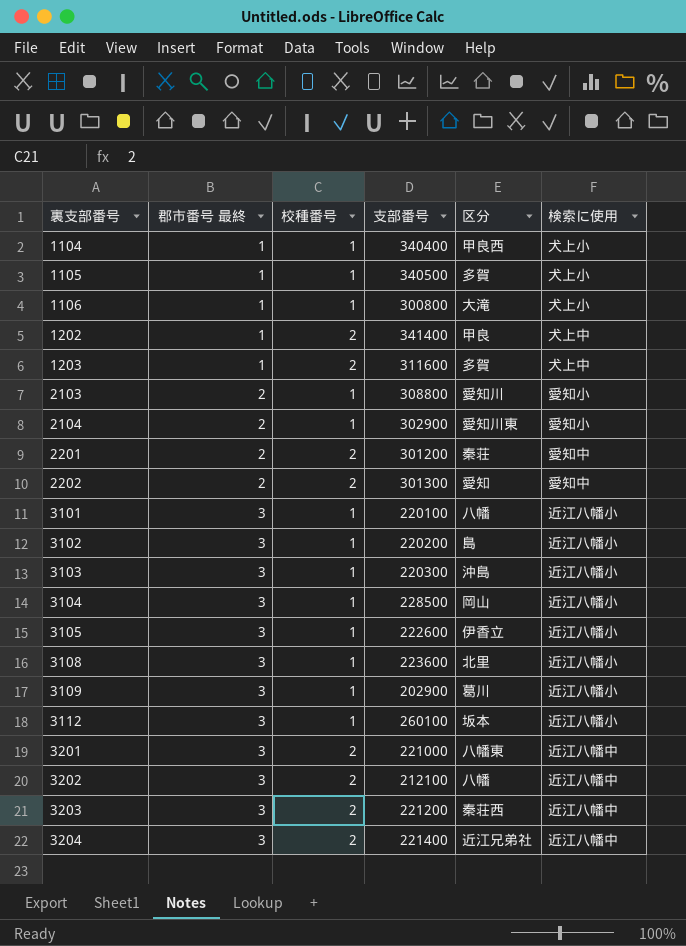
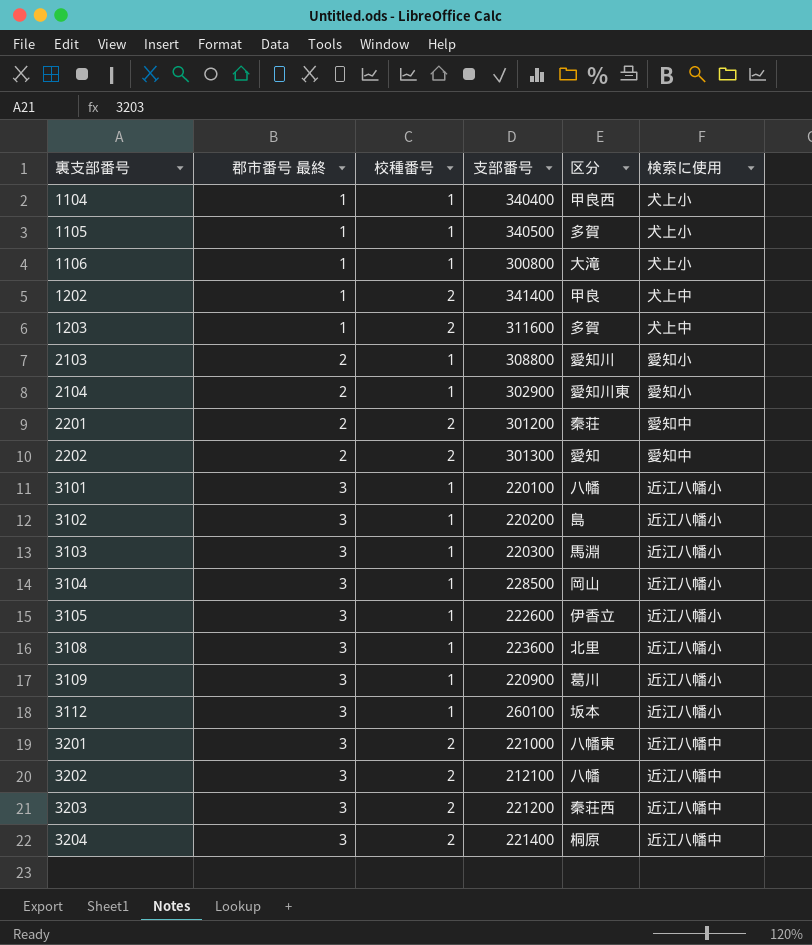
3103 | 区分: 沖島 -> 馬淵
3109 | 支部番号: 202900 -> 220900
3204 | 区分: 近江兄弟社 -> 桐原

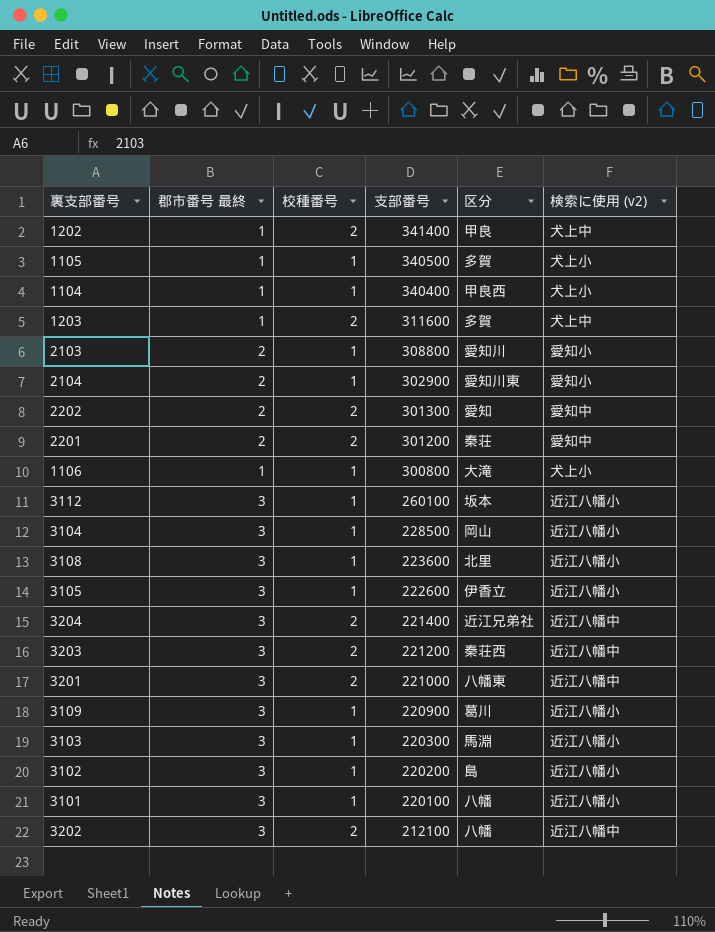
row order: 裏支部番号 ascending -> 支部番号 descending
column name: 検索に使用 -> 検索に使用 (v2)
3204 | 区分: 桐原 -> 近江兄弟社

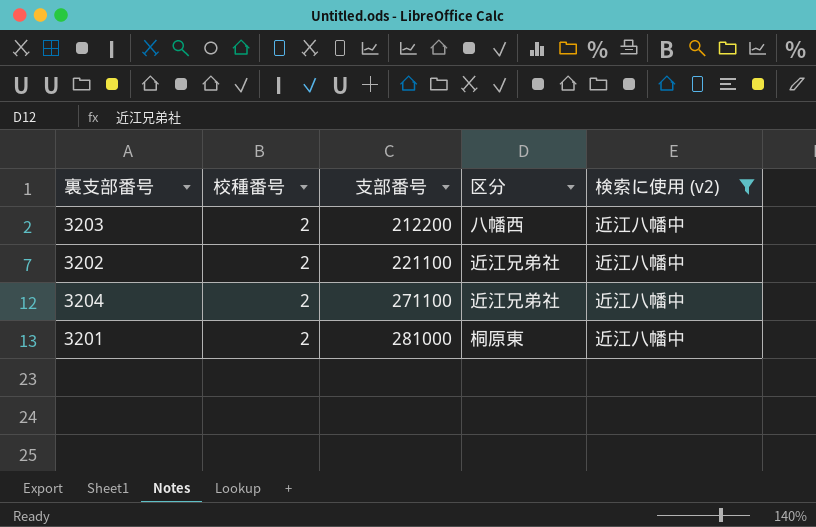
filter: none -> 検索に使用 (v2) = 近江八幡中
row order: 支部番号 descending -> 支部番号 ascending
column 郡市番号 最終 | position: 2 -> none
3203 | 支部番号: 221200 -> 212200
3203 | 区分: 秦荘西 -> 八幡西
3202 | 支部番号: 212100 -> 221100
3202 | 区分: 八幡 -> 近江兄弟社
3204 | 支部番号: 221400 -> 271100
3201 | 支部番号: 221000 -> 281000
3201 | 区分: 八幡東 -> 桐原東

